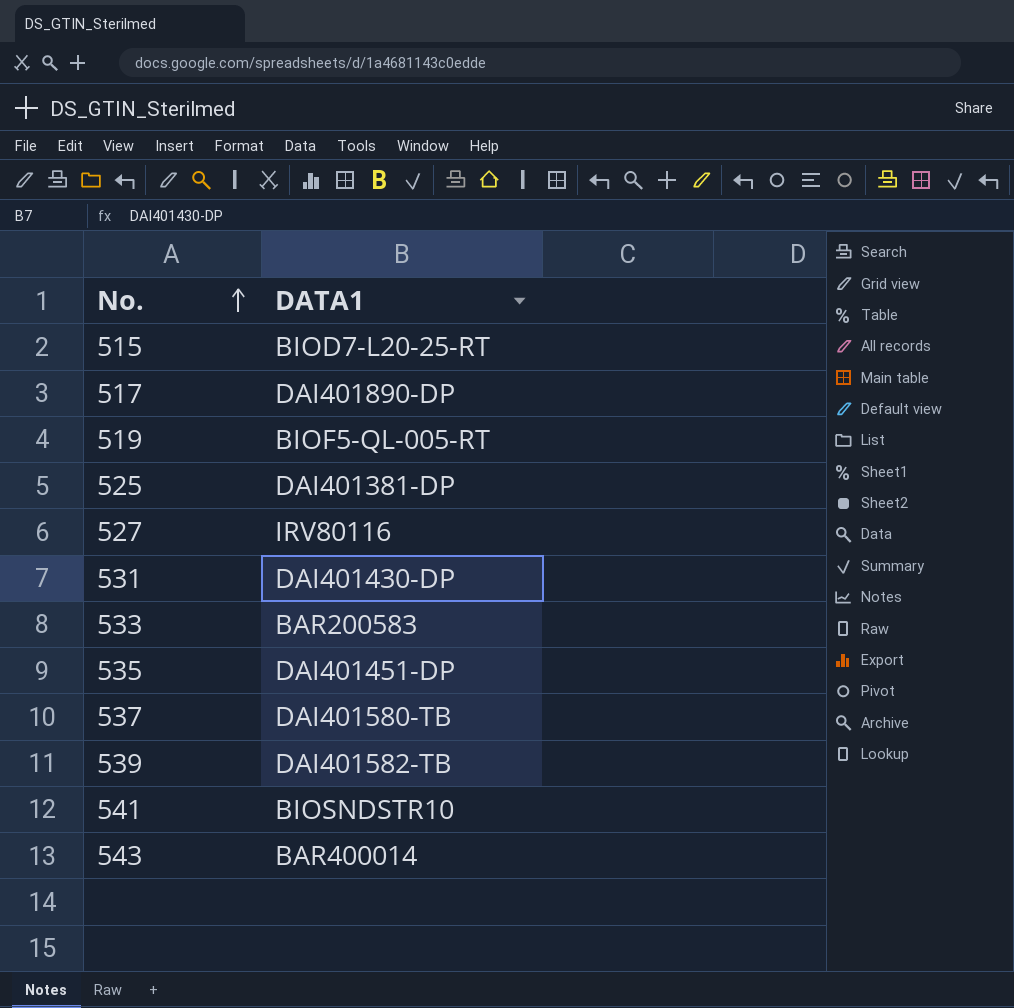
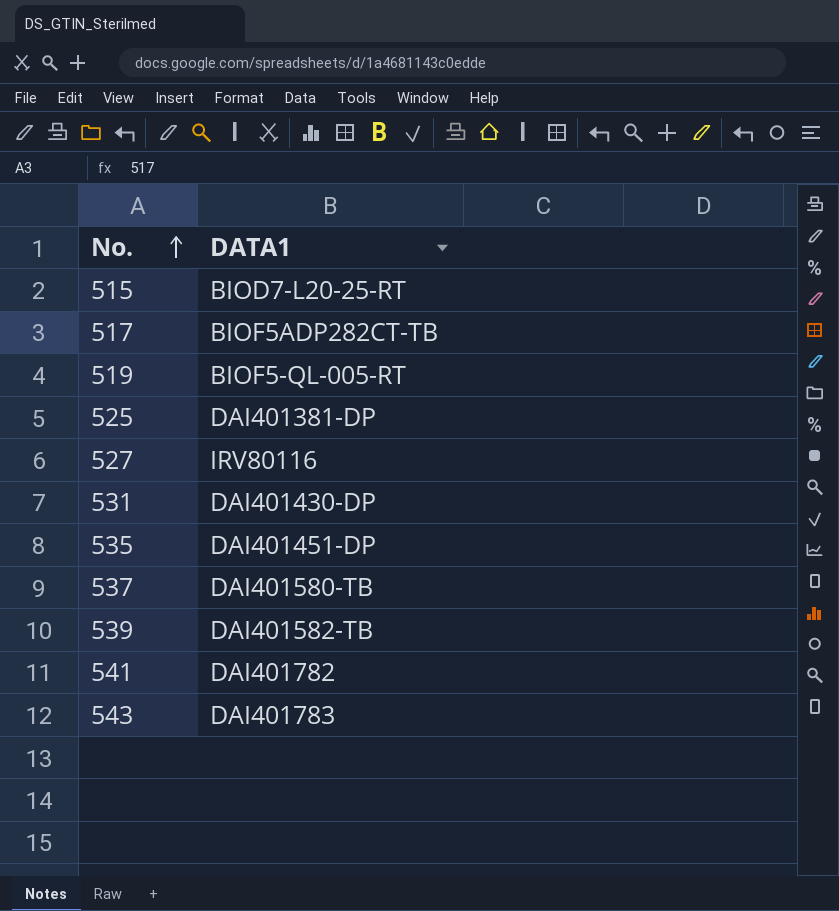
row 533: BAR200583 -> none
517 | DATA1: DAI401890-DP -> BIOF5ADP282CT-TB
541 | DATA1: BIOSNDSTR10 -> DAI401782
543 | DATA1: BAR400014 -> DAI401783

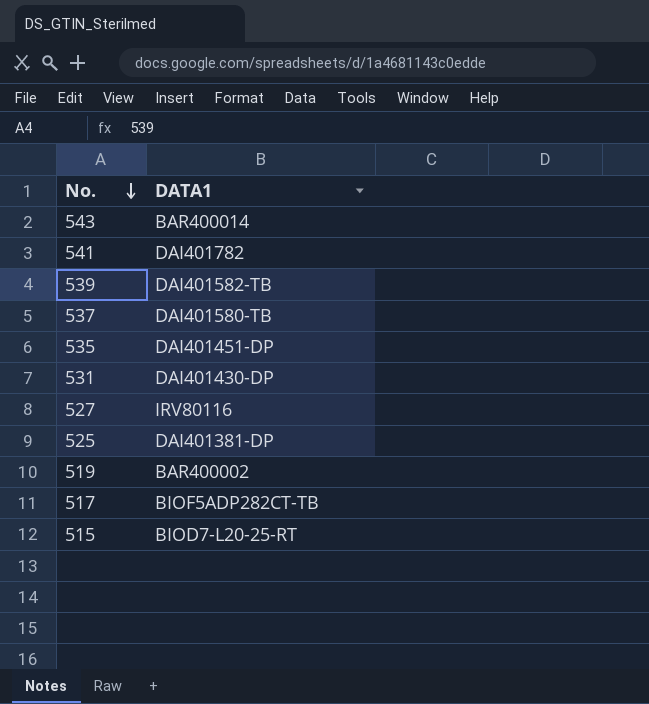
row order: No. ascending -> No. descending
543 | DATA1: DAI401783 -> BAR400014
519 | DATA1: BIOF5-QL-005-RT -> BAR400002

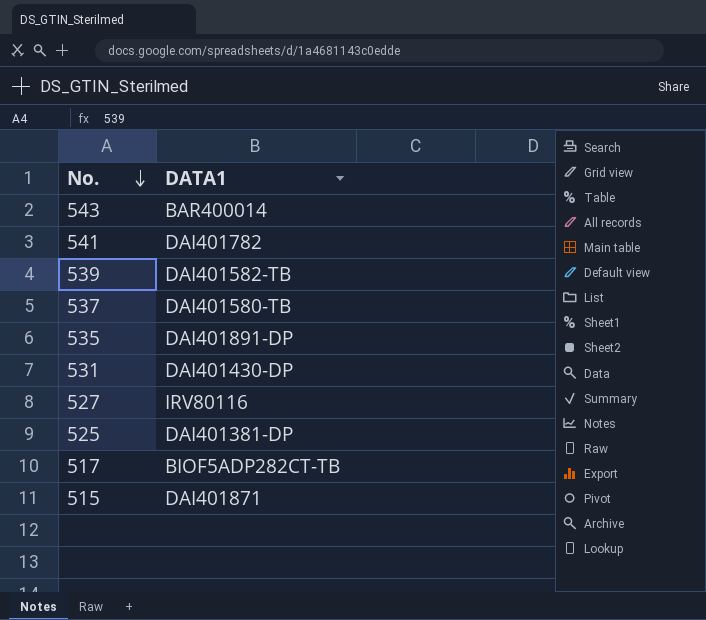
row 519: BAR400002 -> none
535 | DATA1: DAI401451-DP -> DAI401891-DP
515 | DATA1: BIOD7-L20-25-RT -> DAI401871

